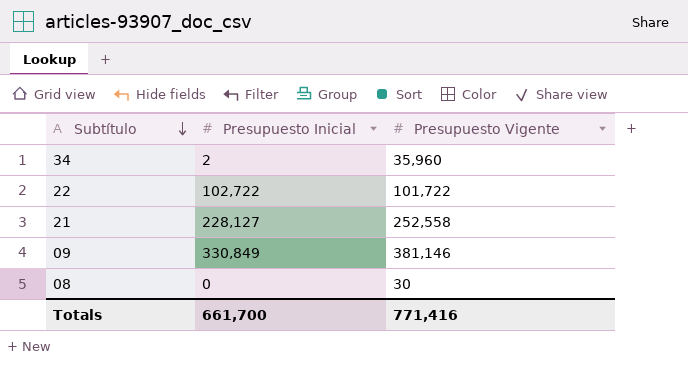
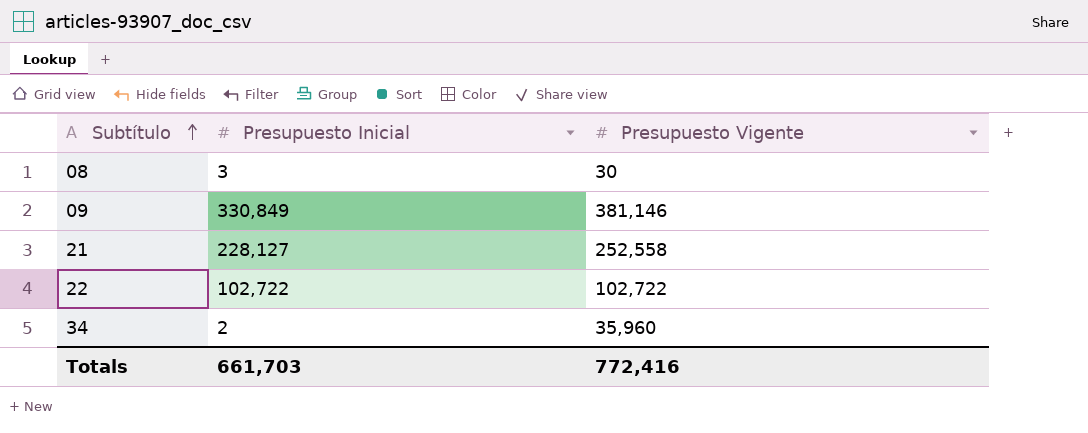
row order: Subtítulo descending -> Subtítulo ascending
08 | Presupuesto Inicial: 0 -> 3
22 | Presupuesto Vigente: 101,722 -> 102,722
Totals | Presupuesto Inicial: 661,700 -> 661,703
Totals | Presupuesto Vigente: 771,416 -> 772,416

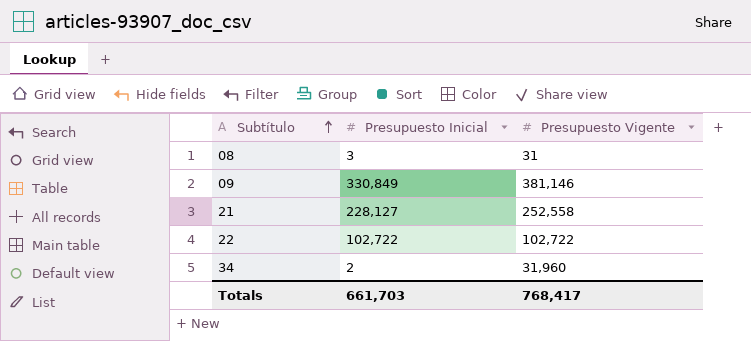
08 | Presupuesto Vigente: 30 -> 31
34 | Presupuesto Vigente: 35,960 -> 31,960
Totals | Presupuesto Vigente: 772,416 -> 768,417

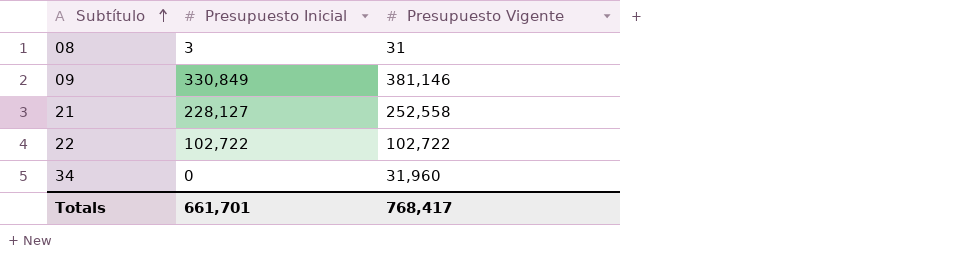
34 | Presupuesto Inicial: 2 -> 0
Totals | Presupuesto Inicial: 661,703 -> 661,701

